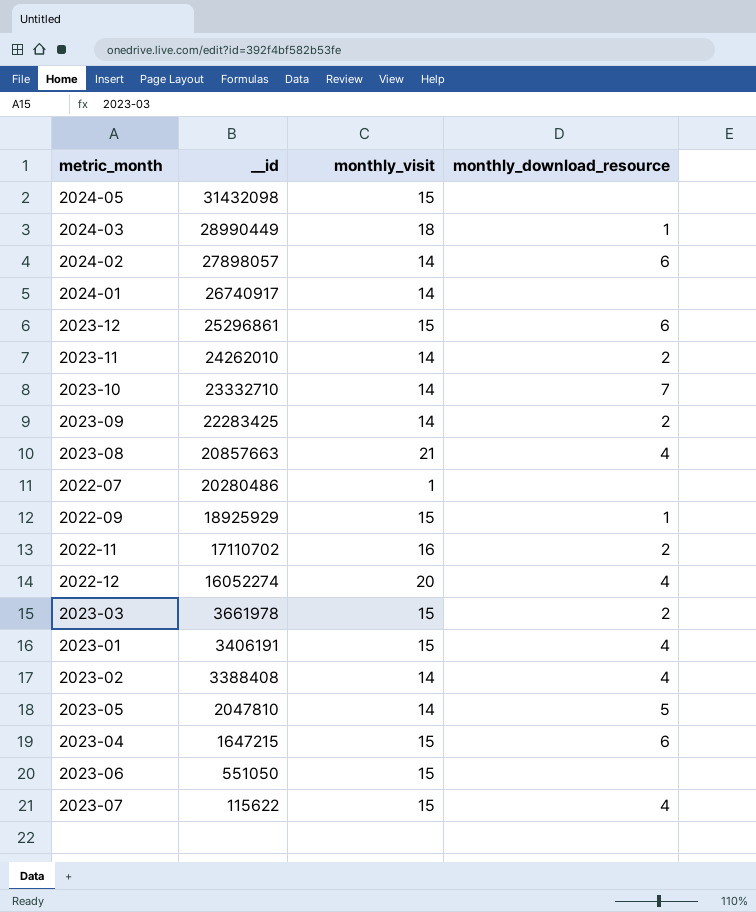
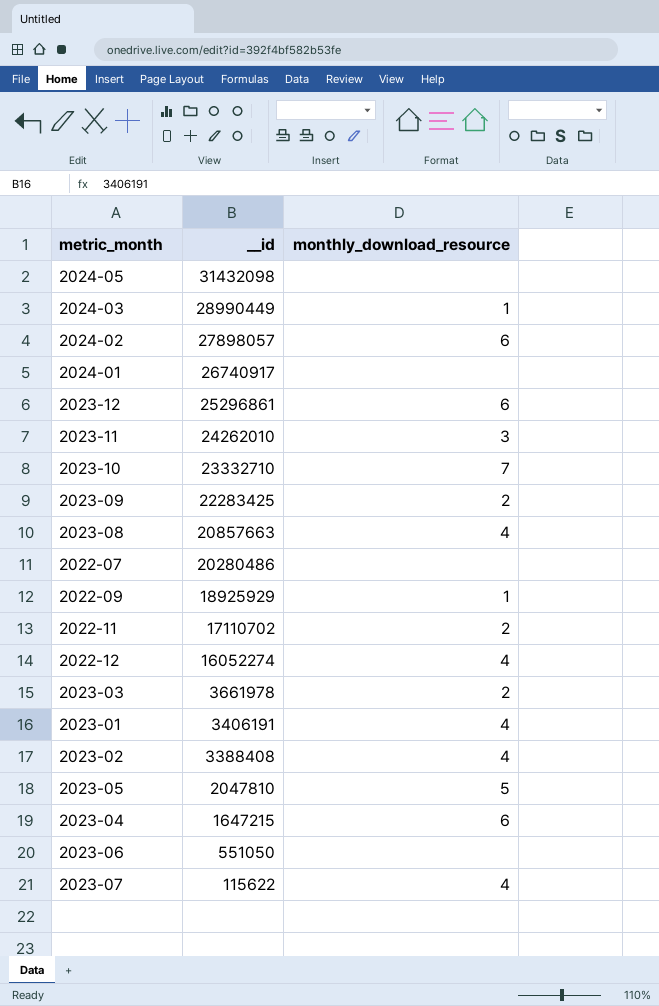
column monthly_visit | position: 3 -> none
2023-11 | monthly_download_resource: 2 -> 3

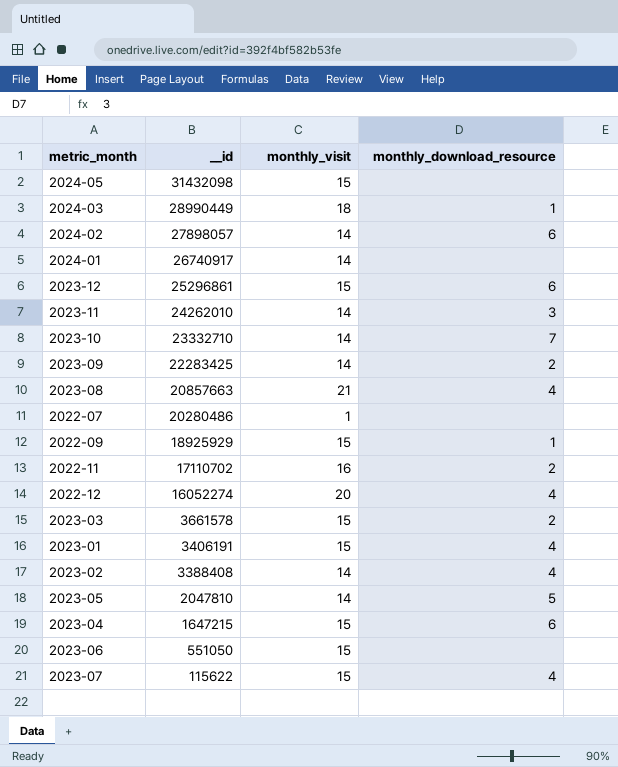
column monthly_visit | position: none -> 3
2023-03 | __id: 3661978 -> 3661578

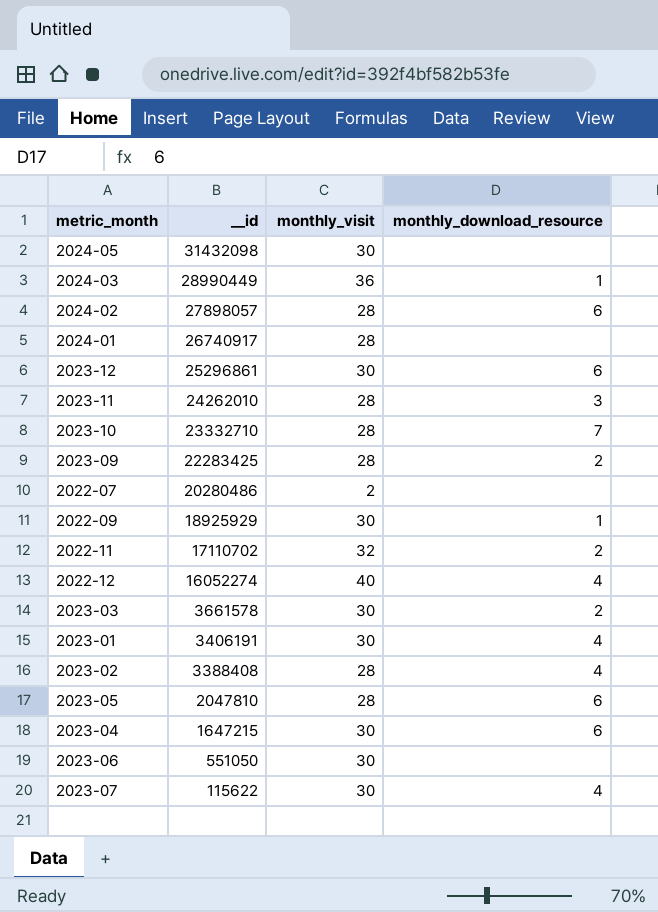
row 2023-08: 20857663 | 21 | 4 -> none
2024-05 | monthly_visit: 15 -> 30
2024-03 | monthly_visit: 18 -> 36
2024-02 | monthly_visit: 14 -> 28
2024-01 | monthly_visit: 14 -> 28
2023-12 | monthly_visit: 15 -> 30
2023-11 | monthly_visit: 14 -> 28
2023-10 | monthly_visit: 14 -> 28
2023-09 | monthly_visit: 14 -> 28
2022-07 | monthly_visit: 1 -> 2
2022-09 | monthly_visit: 15 -> 30
2022-11 | monthly_visit: 16 -> 32
2022-12 | monthly_visit: 20 -> 40
2023-03 | monthly_visit: 15 -> 30
2023-01 | monthly_visit: 15 -> 30
2023-02 | monthly_visit: 14 -> 28
2023-05 | monthly_visit: 14 -> 28
2023-05 | monthly_download_resource: 5 -> 6
2023-04 | monthly_visit: 15 -> 30
2023-06 | monthly_visit: 15 -> 30
2023-07 | monthly_visit: 15 -> 30

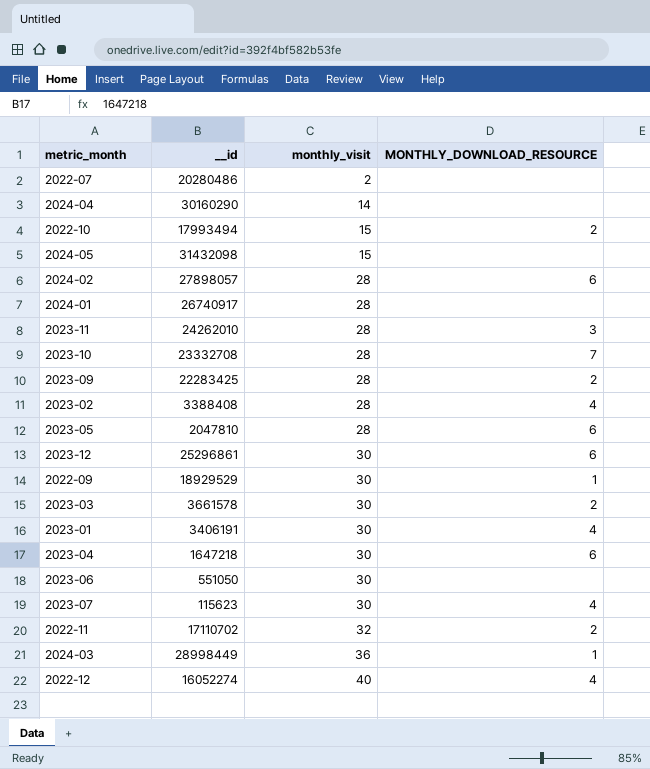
row order: __id descending -> monthly_visit ascending
column name: monthly_download_resource -> MONTHLY_DOWNLOAD_RESOURCE
row 2024-04: none -> 30160290 | 14 | none
row 2022-10: none -> 17993494 | 15 | 2
2024-05 | monthly_visit: 30 -> 15
2023-10 | __id: 23332710 -> 23332708
2022-09 | __id: 18925929 -> 18929529
2023-04 | __id: 1647215 -> 1647218
2023-07 | __id: 115622 -> 115623
2024-03 | __id: 28990449 -> 28998449

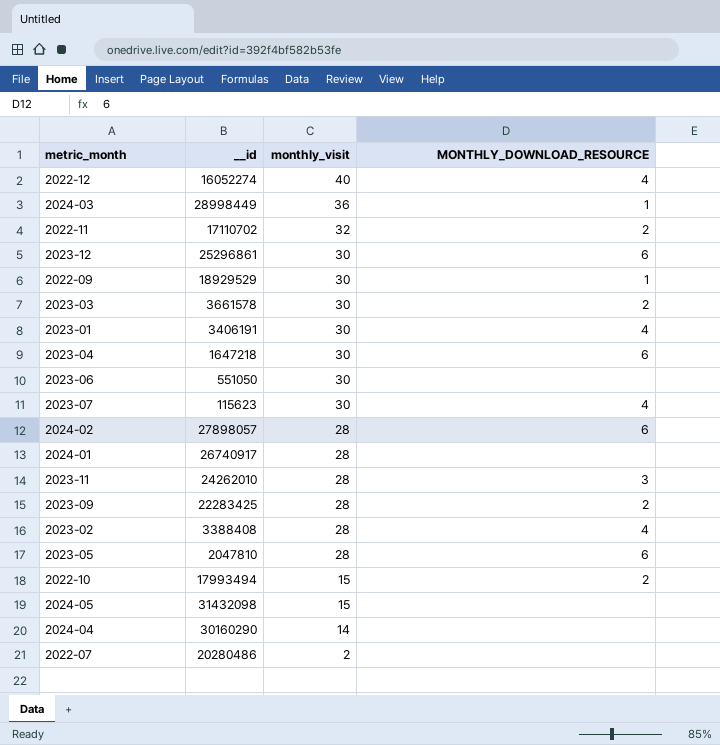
row order: monthly_visit ascending -> monthly_visit descending
row 2023-10: 23332708 | 28 | 7 -> none

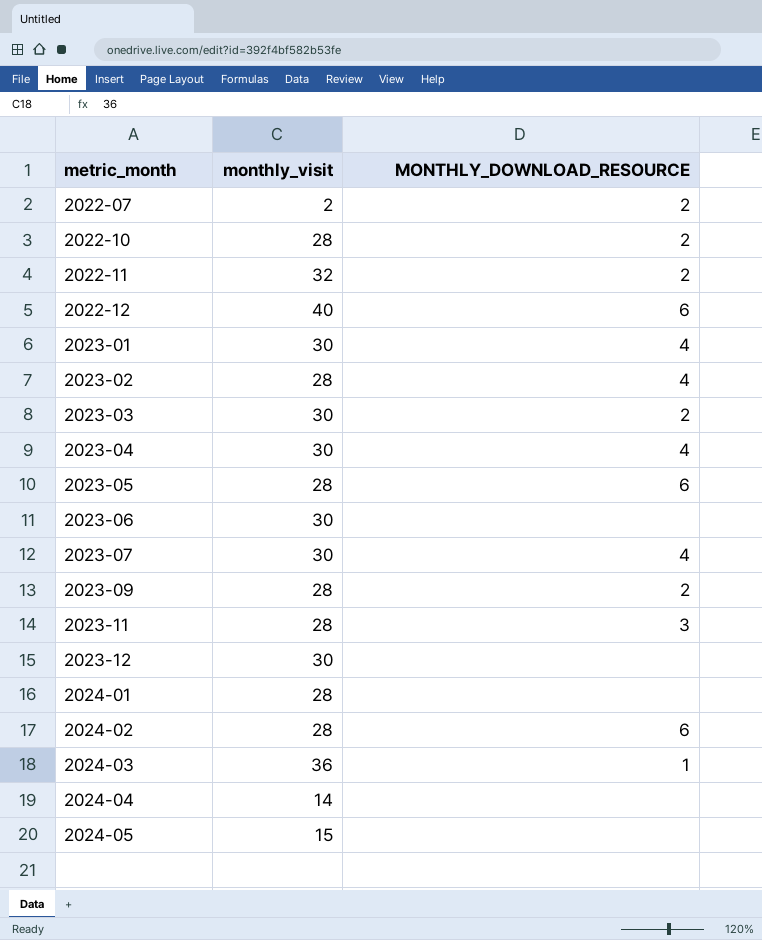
row order: monthly_visit descending -> metric_month ascending
column __id | position: 2 -> none
row 2022-09: 18929529 | 30 | 1 -> none
2022-07 | MONTHLY_DOWNLOAD_RESOURCE: none -> 2
2022-10 | monthly_visit: 15 -> 28
2022-12 | MONTHLY_DOWNLOAD_RESOURCE: 4 -> 6
2023-04 | MONTHLY_DOWNLOAD_RESOURCE: 6 -> 4
2023-12 | MONTHLY_DOWNLOAD_RESOURCE: 6 -> none

